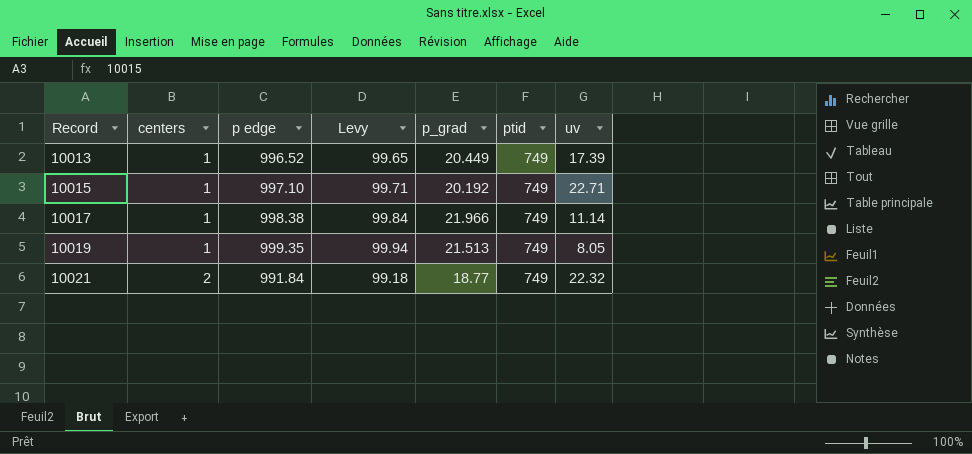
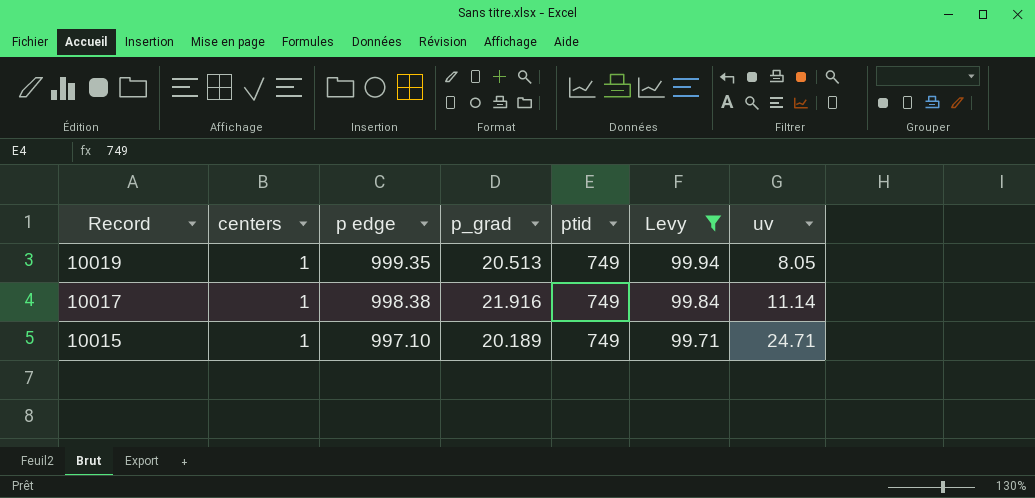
filter: none -> Levy >= 99.71
row order: Record ascending -> Record descending
column Levy | position: 4 -> 6
10019 | p_grad: 21.513 -> 20.513
10017 | p_grad: 21.966 -> 21.916
10015 | p_grad: 20.192 -> 20.189
10015 | uv: 22.71 -> 24.71

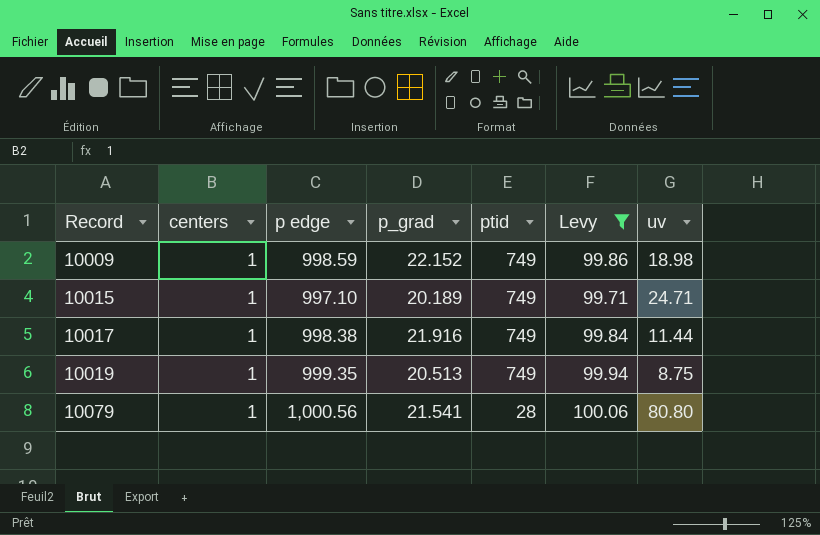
row order: Record descending -> Record ascending
row 10009: none -> 1 | 998.59 | 22.152 | 749 | 99.86 | 18.98
10017 | uv: 11.14 -> 11.44
10019 | uv: 8.05 -> 8.75
row 10079: none -> 1 | 1,000.56 | 21.541 | 28 | 100.06 | 80.80

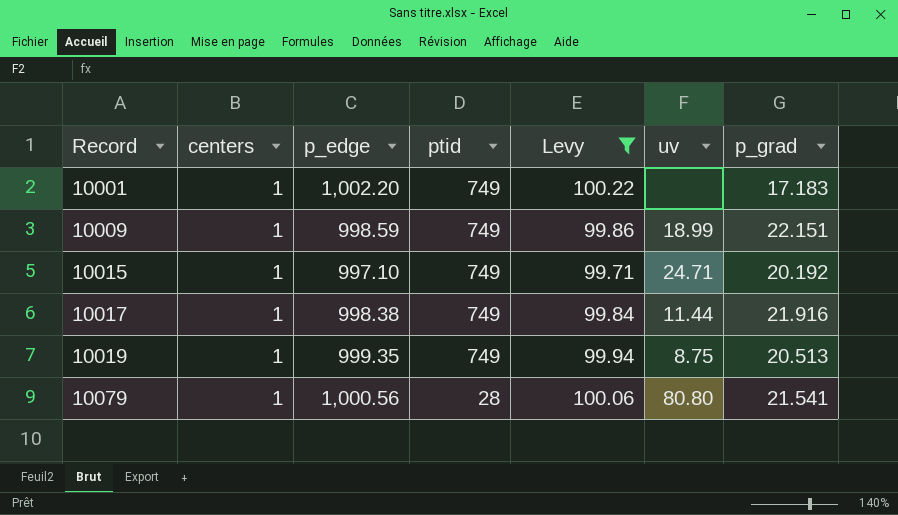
column name: p edge -> p_edge
column p_grad | position: 4 -> 7
row 10001: none -> 1 | 1,002.20 | 749 | 100.22 | none | 17.183
10009 | uv: 18.98 -> 18.99
10009 | p_grad: 22.152 -> 22.151
10015 | p_grad: 20.189 -> 20.192

